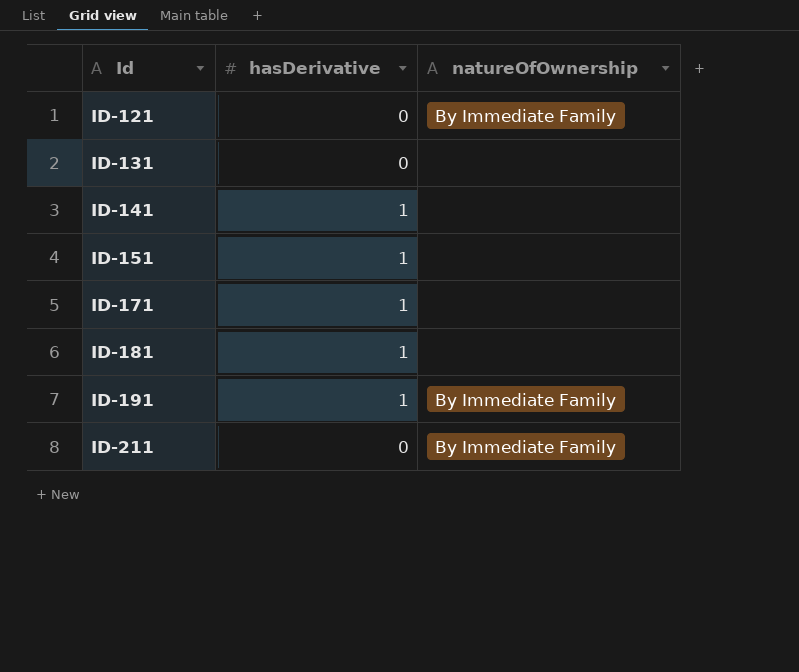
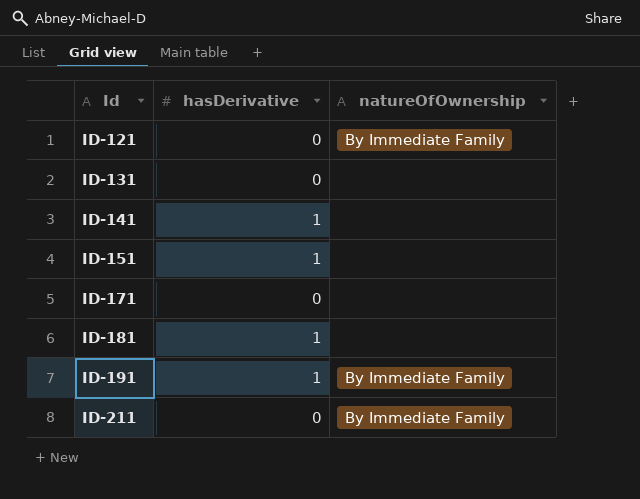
ID-171 | hasDerivative: 1 -> 0

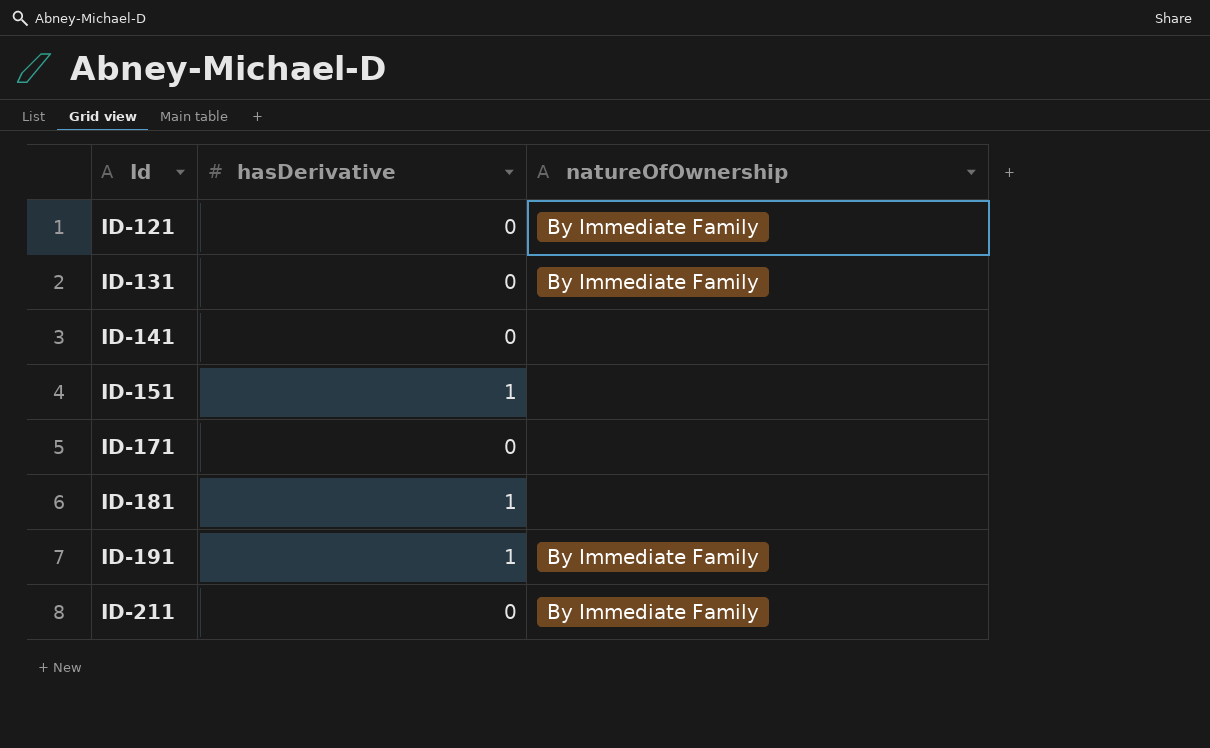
ID-131 | natureOfOwnership: none -> By Immediate Family
ID-141 | hasDerivative: 1 -> 0

